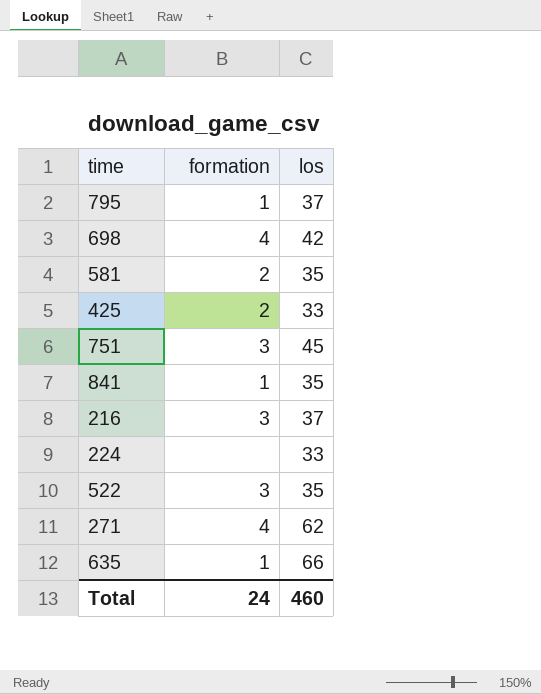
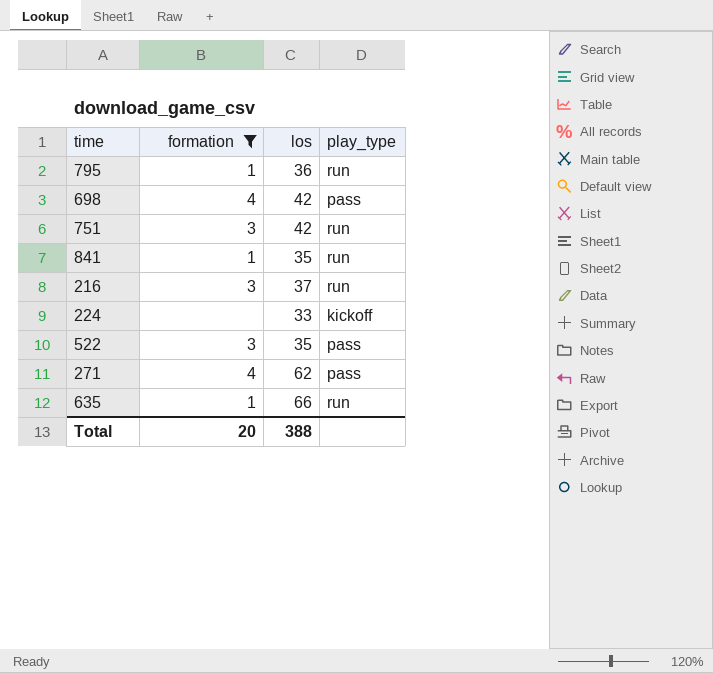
filter: none -> formation != 2
column play_type | position: none -> 4
795 | los: 37 -> 36
751 | los: 45 -> 42
Total | formation: 24 -> 20
Total | los: 460 -> 388

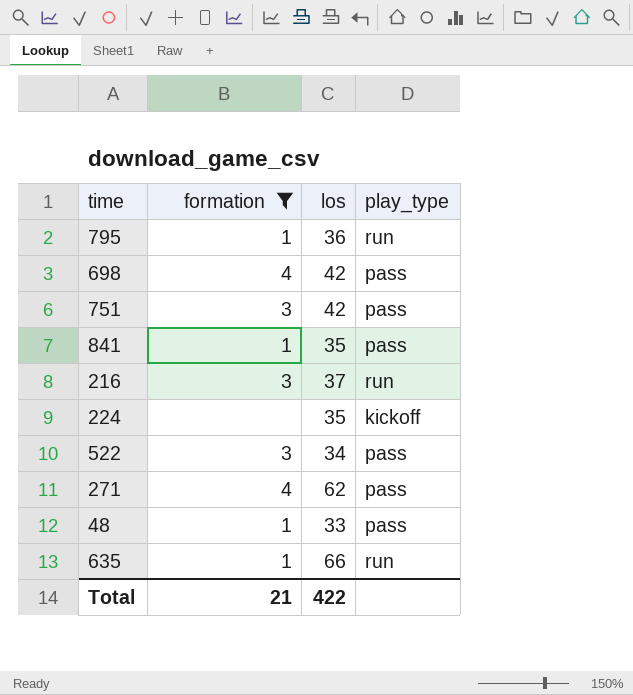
751 | play_type: run -> pass
841 | play_type: run -> pass
224 | los: 33 -> 35
522 | los: 35 -> 34
row 48: none -> 1 | 33 | pass
Total | formation: 20 -> 21
Total | los: 388 -> 422

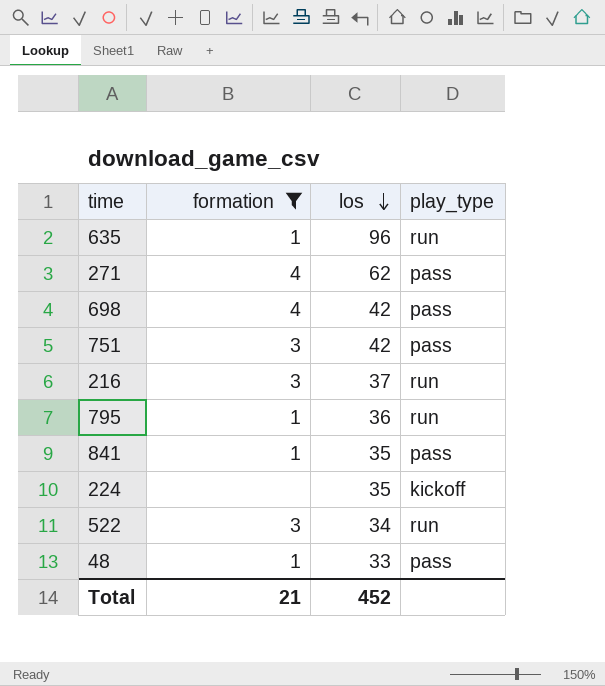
row order: none -> los descending
635 | los: 66 -> 96
522 | play_type: pass -> run
Total | los: 422 -> 452

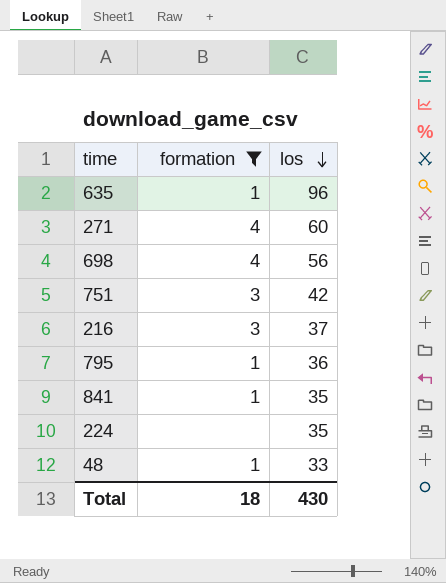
column play_type | position: 4 -> none
row 522: 3 | 34 | run -> none
271 | los: 62 -> 60
698 | los: 42 -> 56
Total | formation: 21 -> 18
Total | los: 452 -> 430

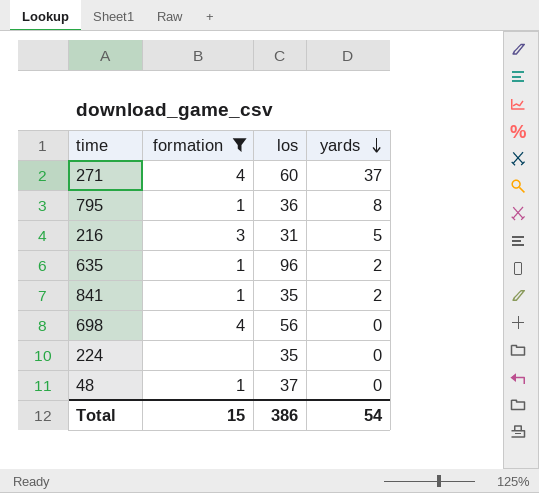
row order: los descending -> yards descending
column yards | position: none -> 4
row 751: 3 | 42 -> none
216 | los: 37 -> 31
48 | los: 33 -> 37
Total | formation: 18 -> 15
Total | los: 430 -> 386

